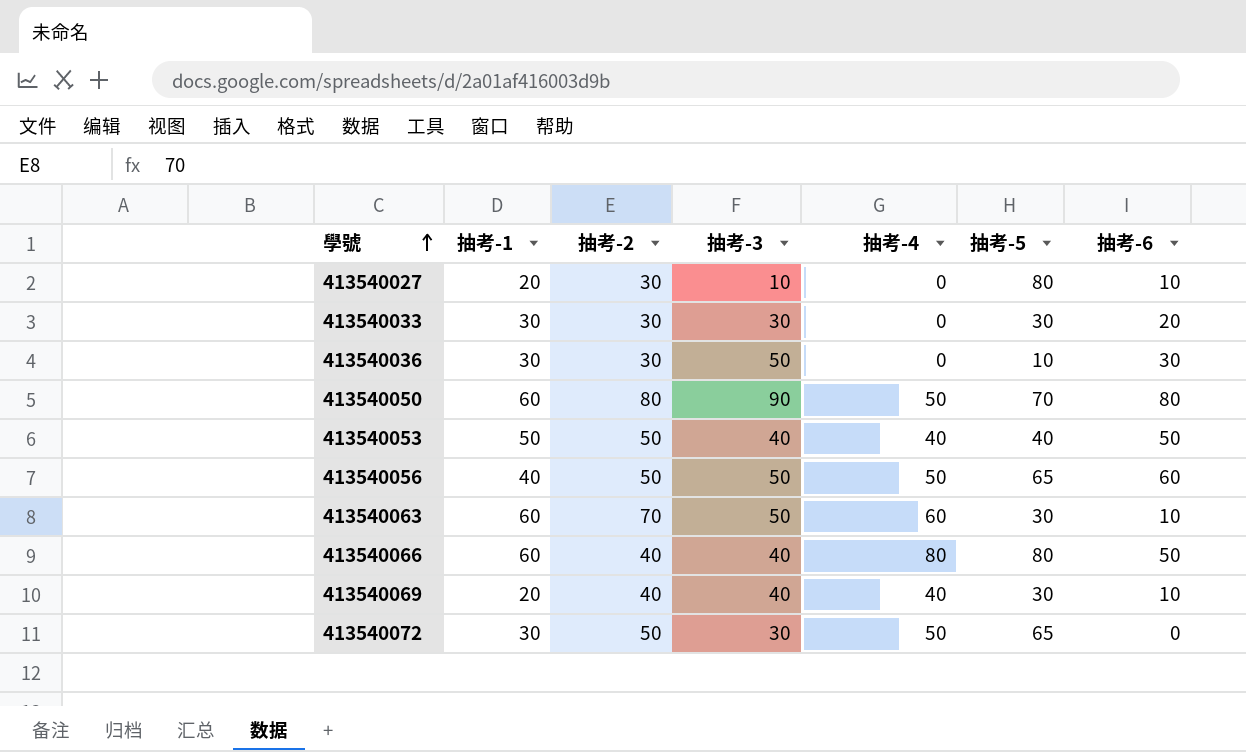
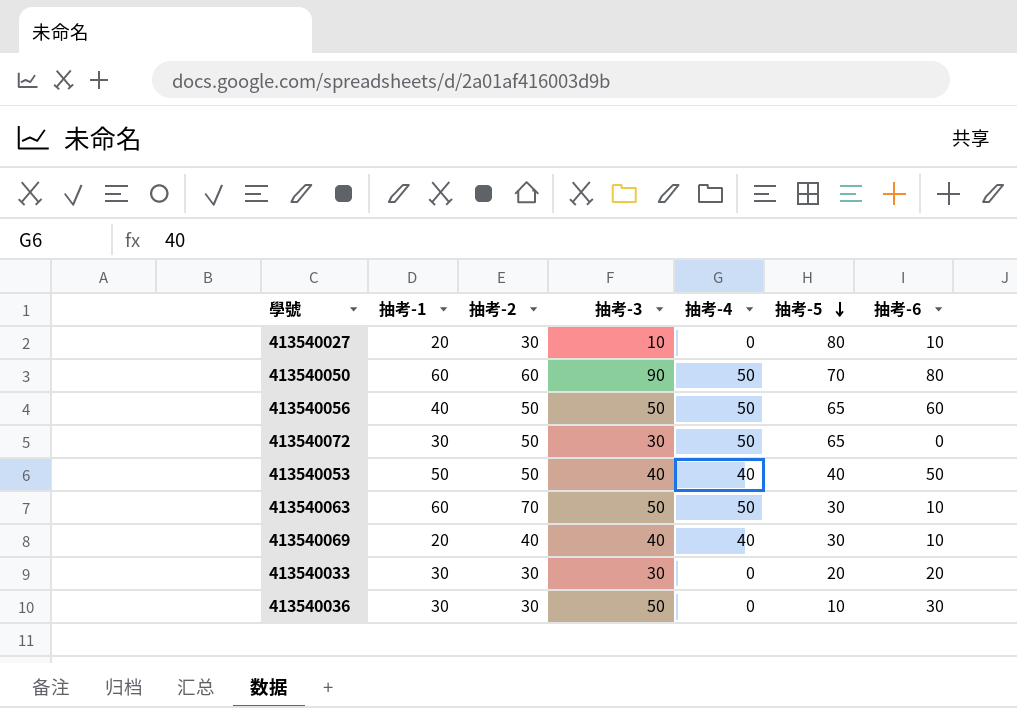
row order: 學號 ascending -> 抽考-5 descending
row 413540066: 60 | 40 | 40 | 80 | 80 | 50 -> none
413540050 | 抽考-2: 80 -> 60
413540063 | 抽考-4: 60 -> 50
413540033 | 抽考-5: 30 -> 20

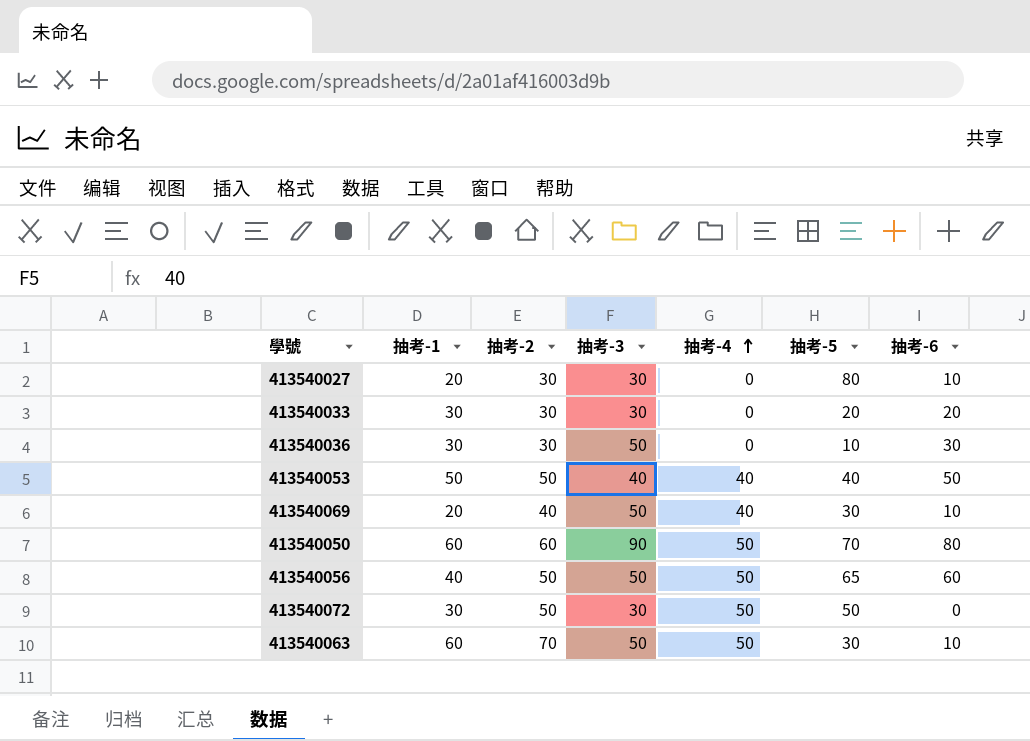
row order: 抽考-5 descending -> 抽考-4 ascending
413540027 | 抽考-3: 10 -> 30
413540069 | 抽考-3: 40 -> 50
413540072 | 抽考-5: 65 -> 50

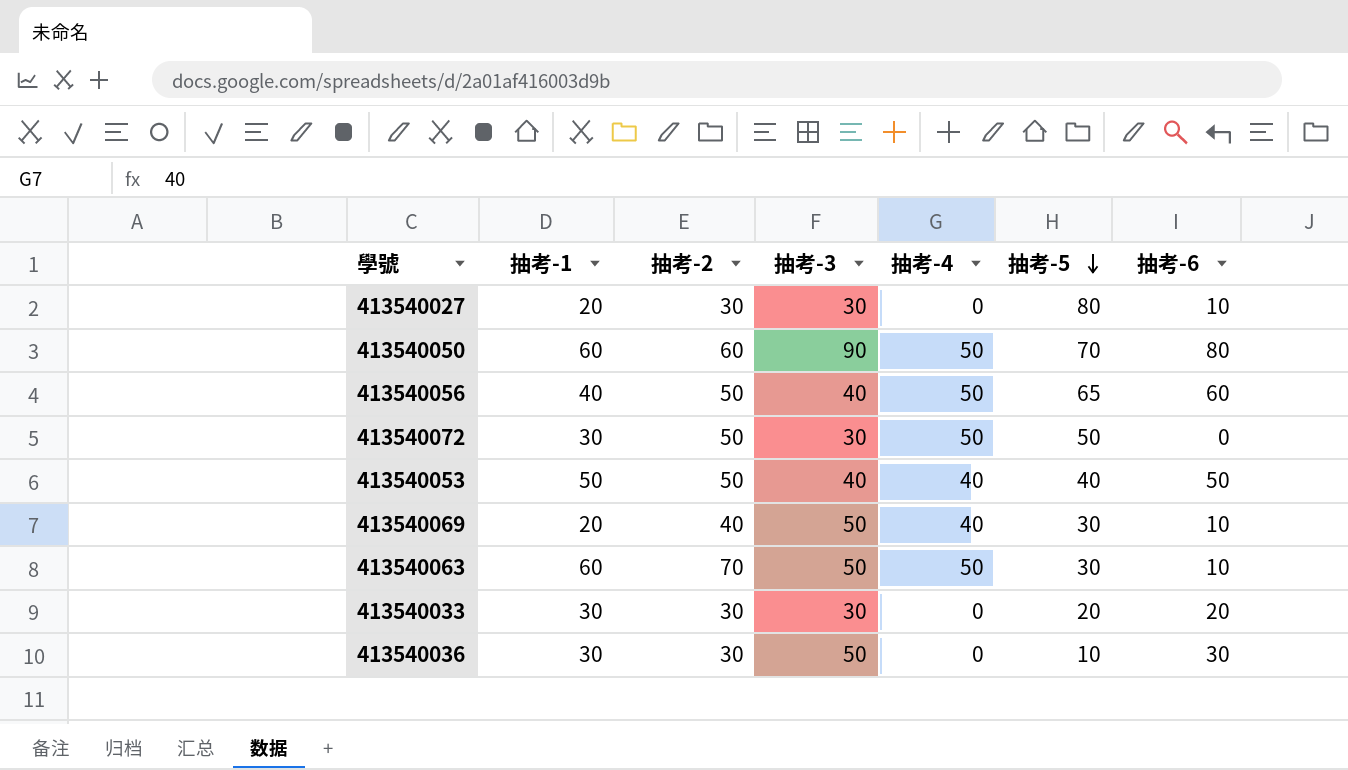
row order: 抽考-4 ascending -> 抽考-5 descending
413540056 | 抽考-3: 50 -> 40

